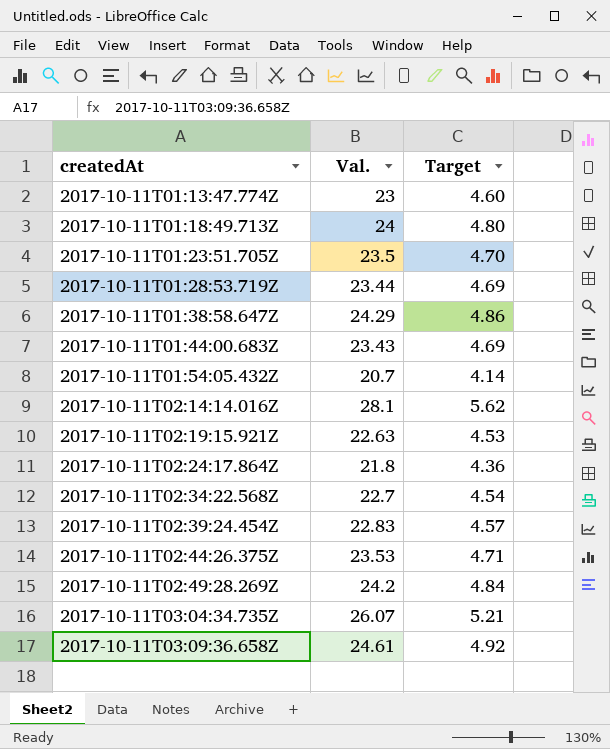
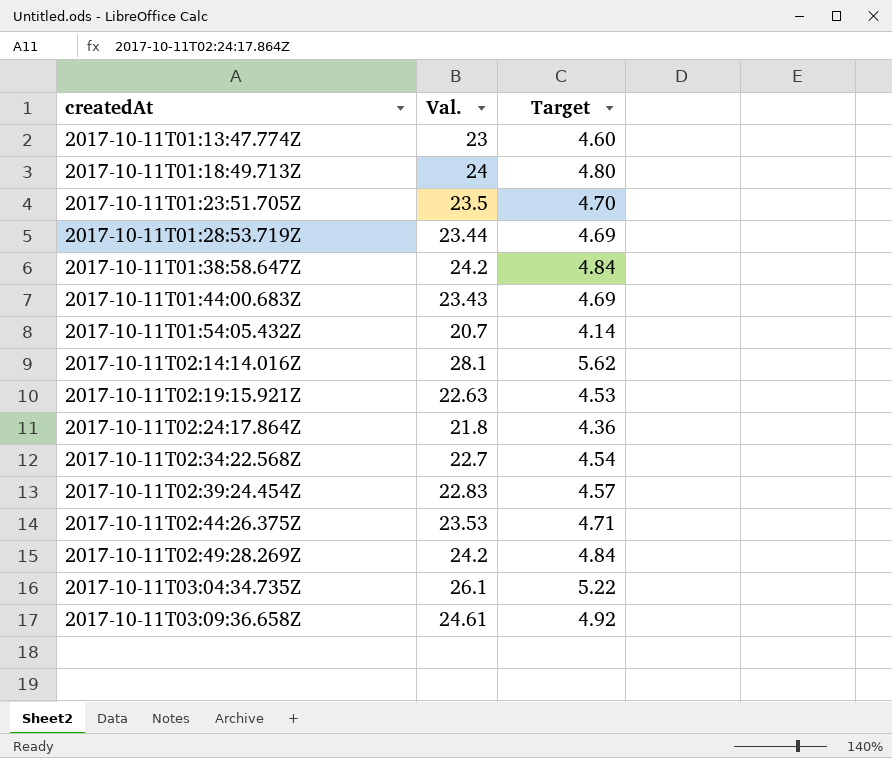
2017-10-11T01:38:58.647Z | Val.: 24.29 -> 24.2
2017-10-11T01:38:58.647Z | Target: 4.86 -> 4.84
2017-10-11T03:04:34.735Z | Val.: 26.07 -> 26.1
2017-10-11T03:04:34.735Z | Target: 5.21 -> 5.22

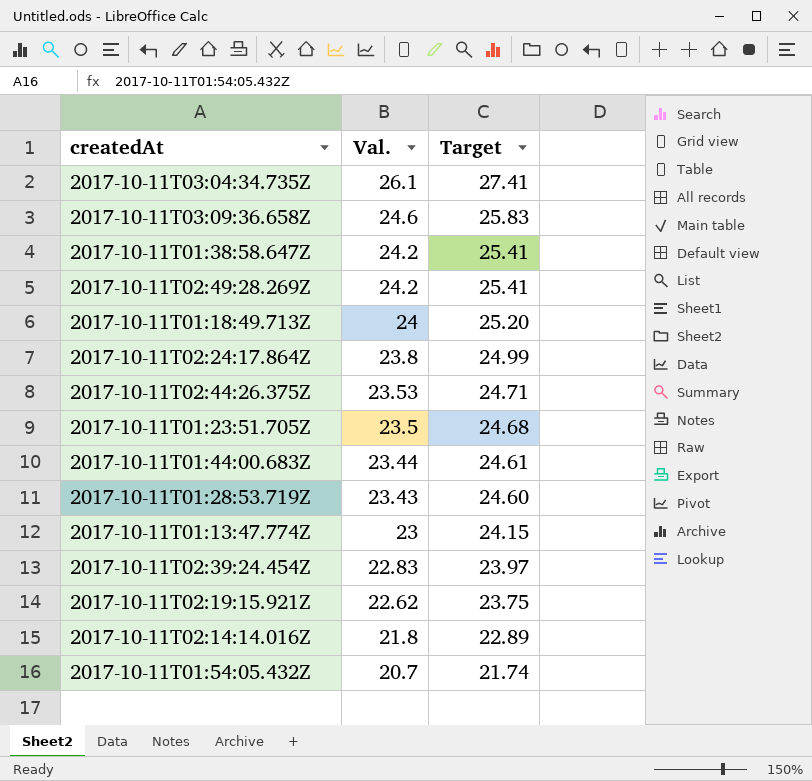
row order: createdAt ascending -> Val. descending
column Target | formula: [Val.] * 0.2 -> [Val.] * 1.05
row 2017-10-11T02:34:22.568Z: 22.7 | 4.54 -> none
2017-10-11T03:09:36.658Z | Val.: 24.61 -> 24.6
2017-10-11T02:24:17.864Z | Val.: 21.8 -> 23.8
2017-10-11T01:44:00.683Z | Val.: 23.43 -> 23.44
2017-10-11T01:28:53.719Z | Val.: 23.44 -> 23.43
2017-10-11T02:19:15.921Z | Val.: 22.63 -> 22.62
2017-10-11T02:14:14.016Z | Val.: 28.1 -> 21.8

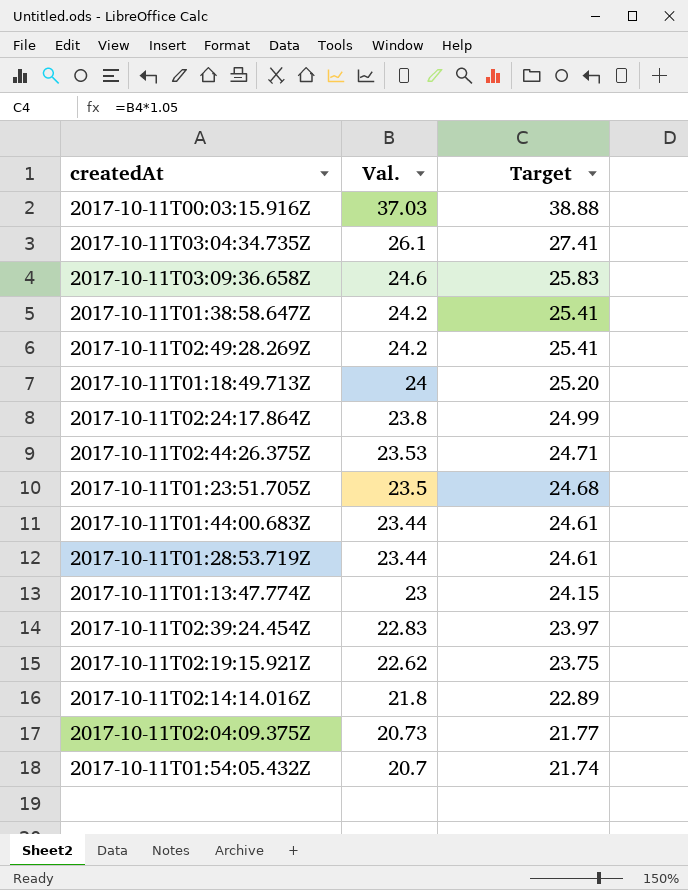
row 2017-10-11T00:03:15.916Z: none -> 37.03 | 38.88
2017-10-11T01:28:53.719Z | Val.: 23.43 -> 23.44
2017-10-11T01:28:53.719Z | Target: 24.60 -> 24.61
row 2017-10-11T02:04:09.375Z: none -> 20.73 | 21.77

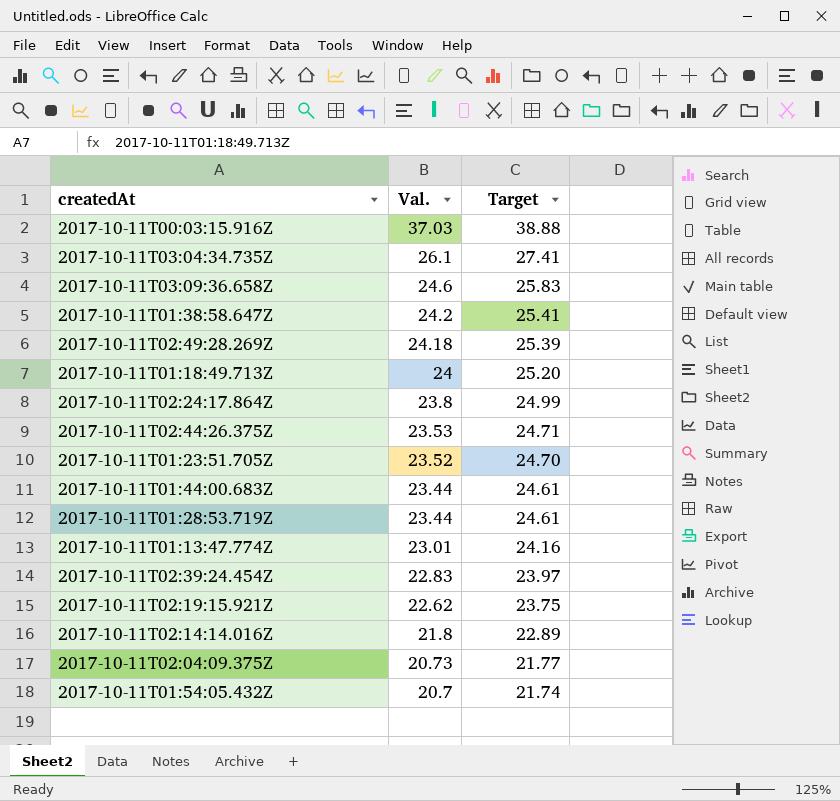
2017-10-11T02:49:28.269Z | Val.: 24.2 -> 24.18
2017-10-11T02:49:28.269Z | Target: 25.41 -> 25.39
2017-10-11T01:23:51.705Z | Val.: 23.5 -> 23.52
2017-10-11T01:23:51.705Z | Target: 24.68 -> 24.70
2017-10-11T01:13:47.774Z | Val.: 23 -> 23.01
2017-10-11T01:13:47.774Z | Target: 24.15 -> 24.16

